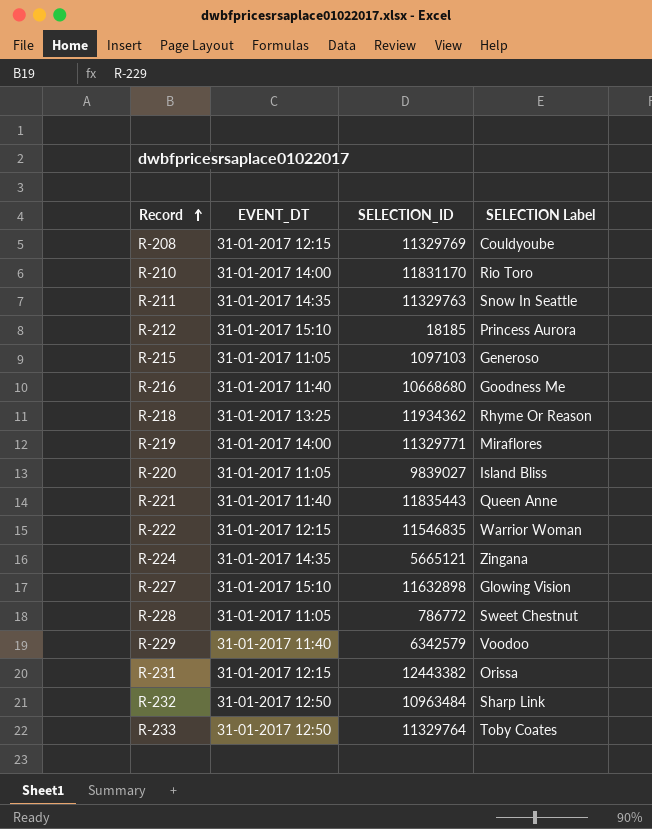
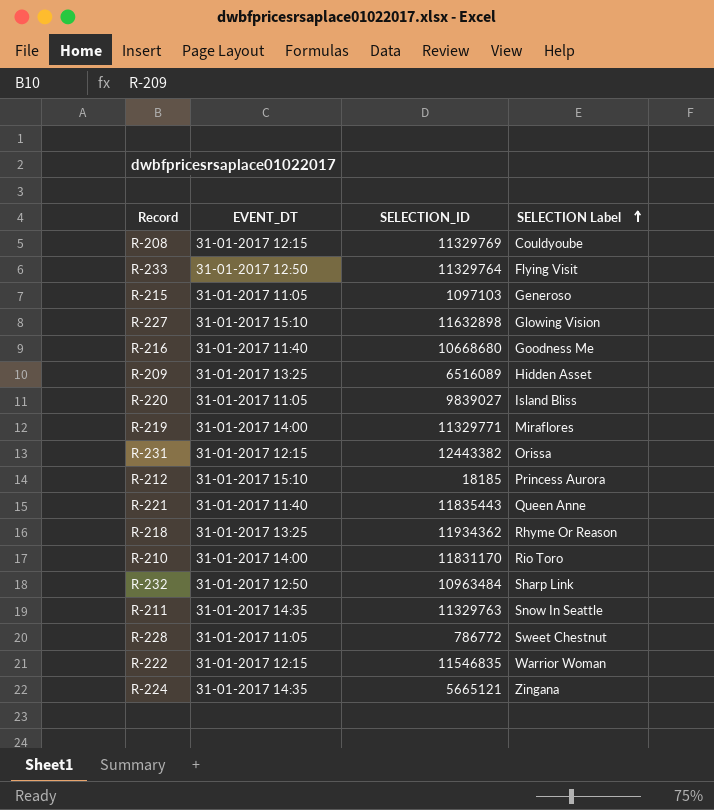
row order: Record ascending -> SELECTION Label ascending
row R-229: 31-01-2017 11:40 | 6342579 | Voodoo -> none
R-233 | SELECTION Label: Toby Coates -> Flying Visit
row R-209: none -> 31-01-2017 13:25 | 6516089 | Hidden Asset

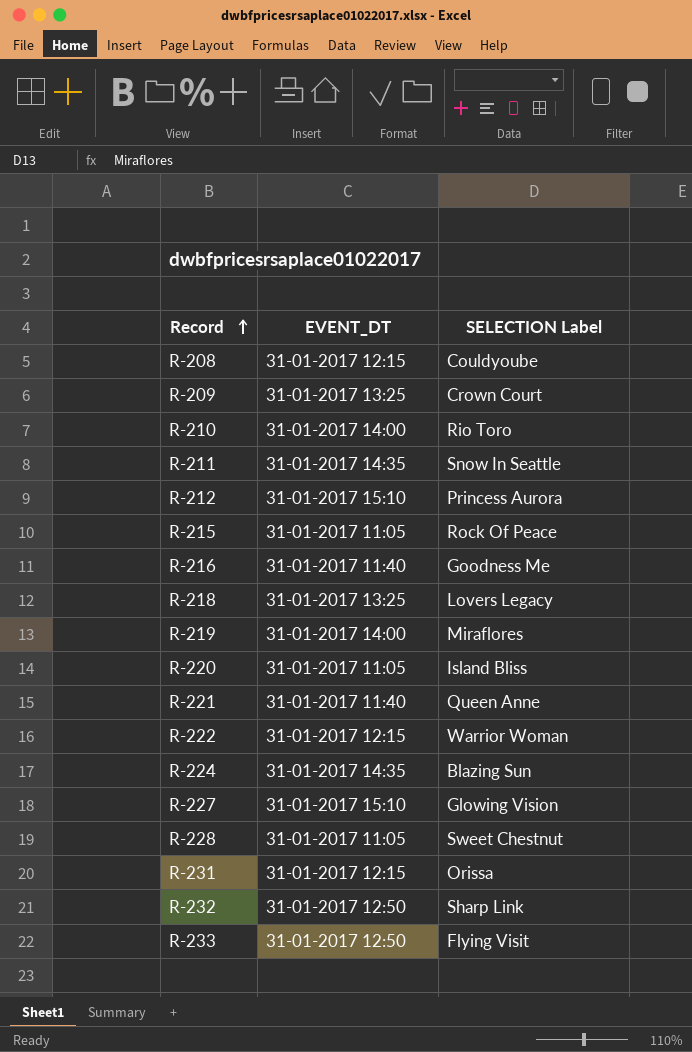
row order: SELECTION Label ascending -> Record ascending
column SELECTION_ID | position: 3 -> none
R-209 | SELECTION Label: Hidden Asset -> Crown Court
R-215 | SELECTION Label: Generoso -> Rock Of Peace
R-218 | SELECTION Label: Rhyme Or Reason -> Lovers Legacy
R-224 | SELECTION Label: Zingana -> Blazing Sun

